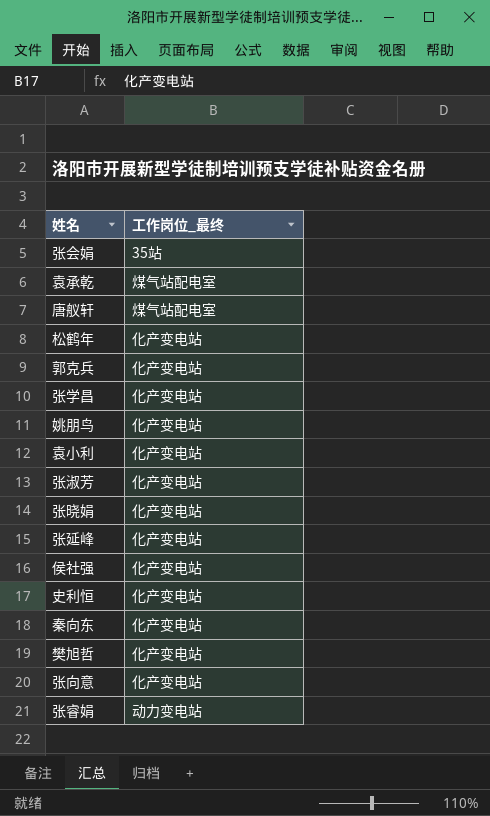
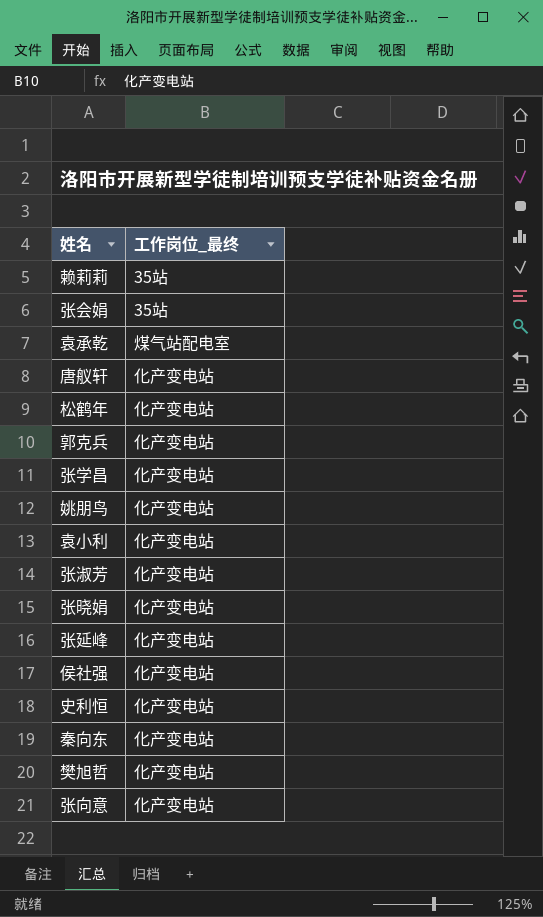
row 张睿娟: 动力变电站 -> none
row 赖莉莉: none -> 35站
唐舣轩 | 工作岗位_最终: 煤气站配电室 -> 化产变电站

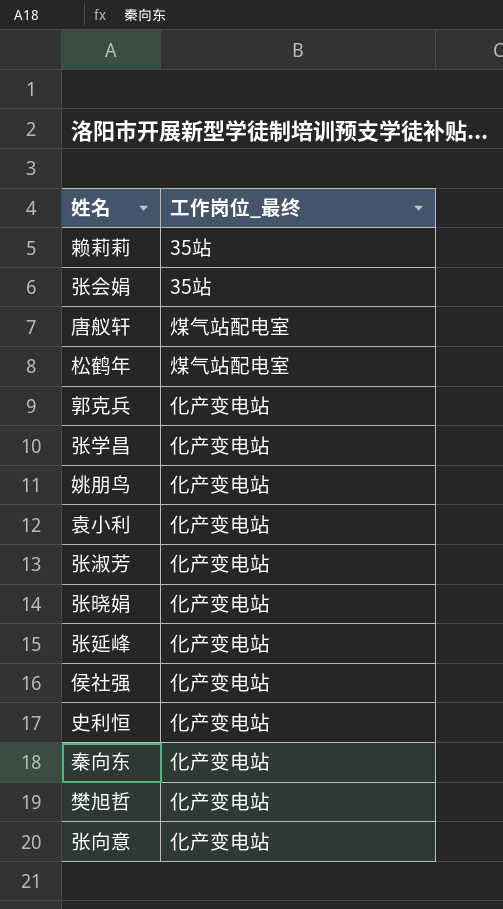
row 袁承乾: 煤气站配电室 -> none
唐舣轩 | 工作岗位_最终: 化产变电站 -> 煤气站配电室
松鹤年 | 工作岗位_最终: 化产变电站 -> 煤气站配电室

